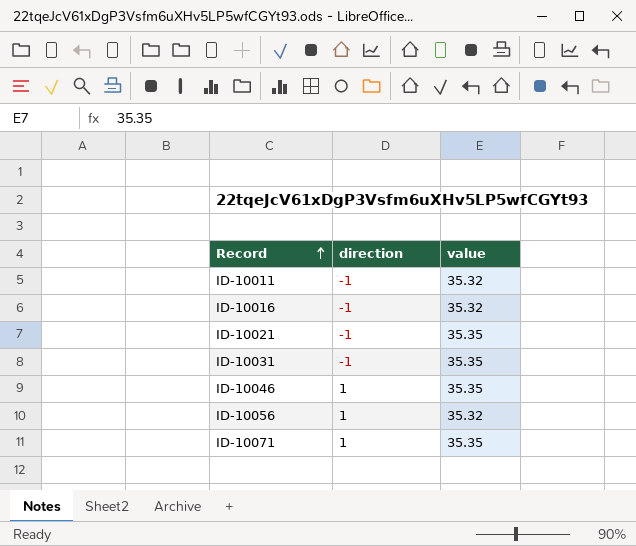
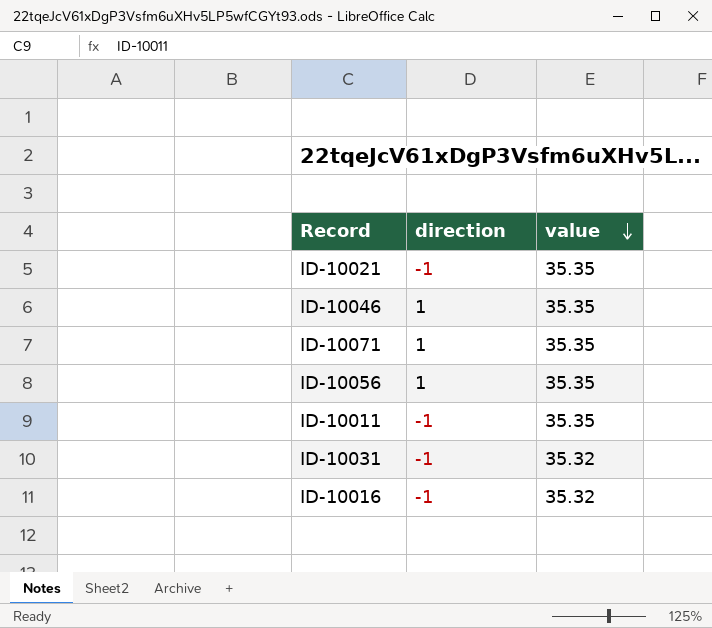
row order: Record ascending -> value descending
ID-10056 | value: 35.32 -> 35.35
ID-10011 | value: 35.32 -> 35.35
ID-10031 | value: 35.35 -> 35.32

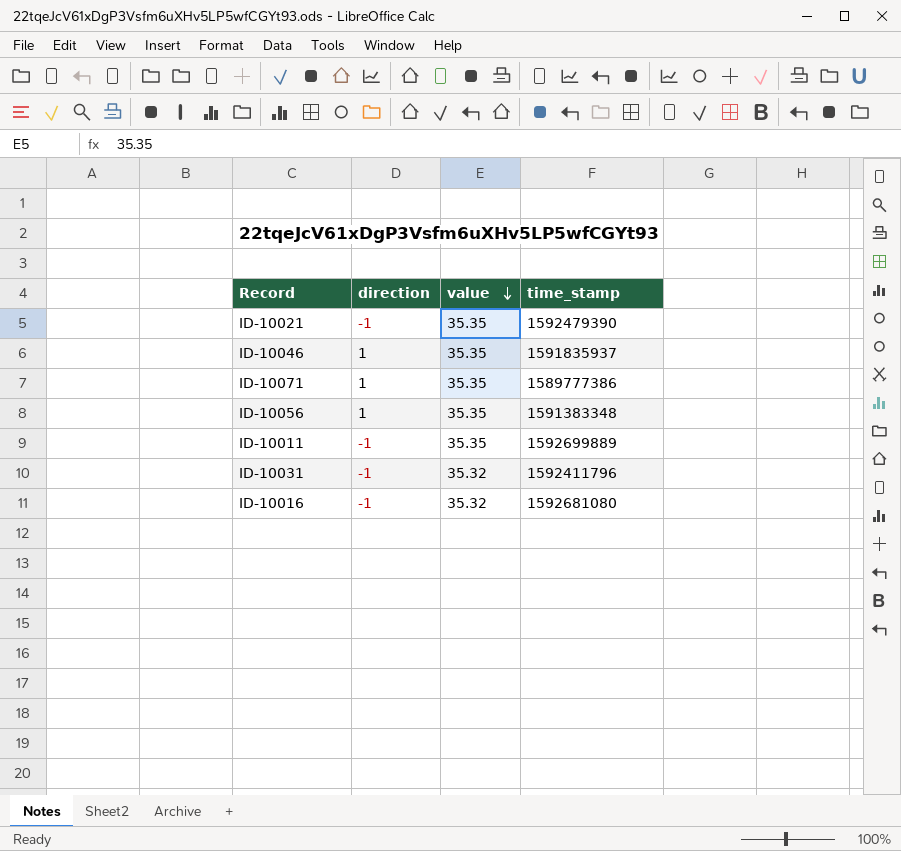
column time_stamp | position: none -> 4

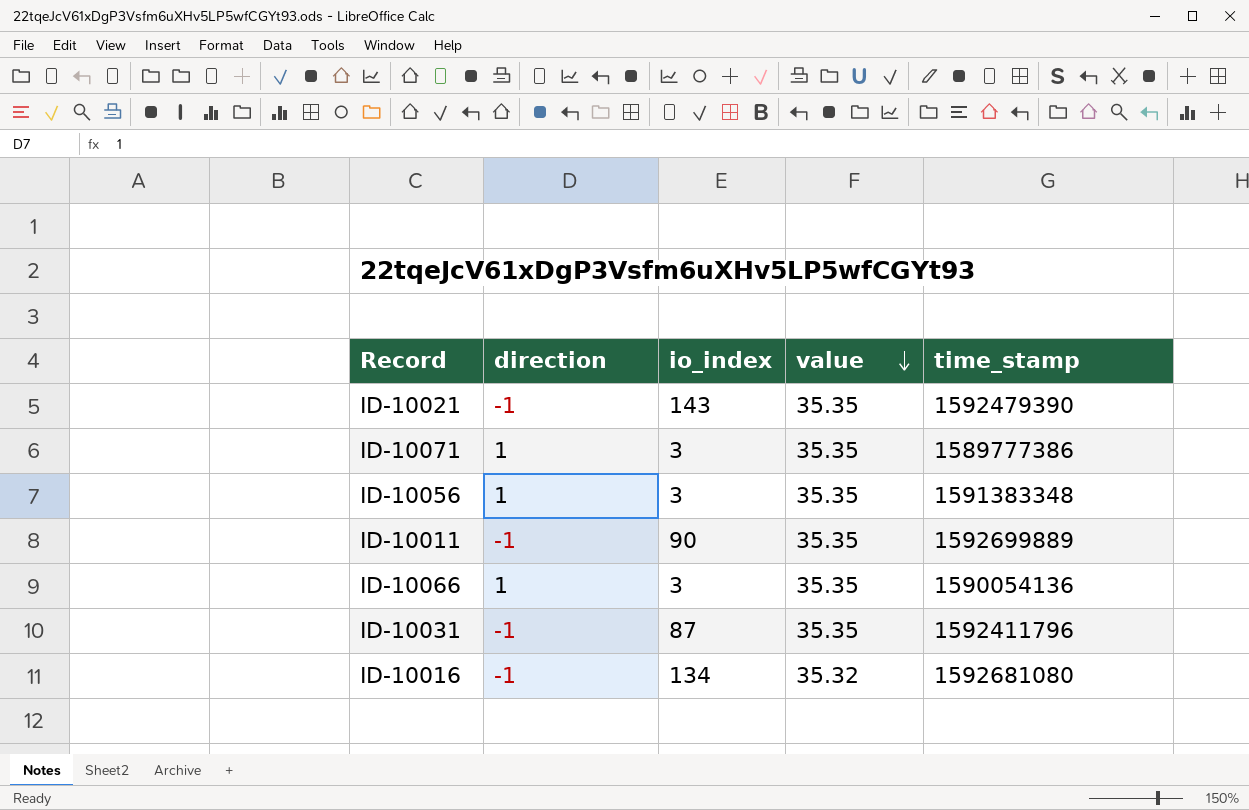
column io_index | position: none -> 3
row ID-10046: 1 | 35.35 | 1591835937 -> none
row ID-10066: none -> 1 | 3 | 35.35 | 1590054136
ID-10031 | value: 35.32 -> 35.35

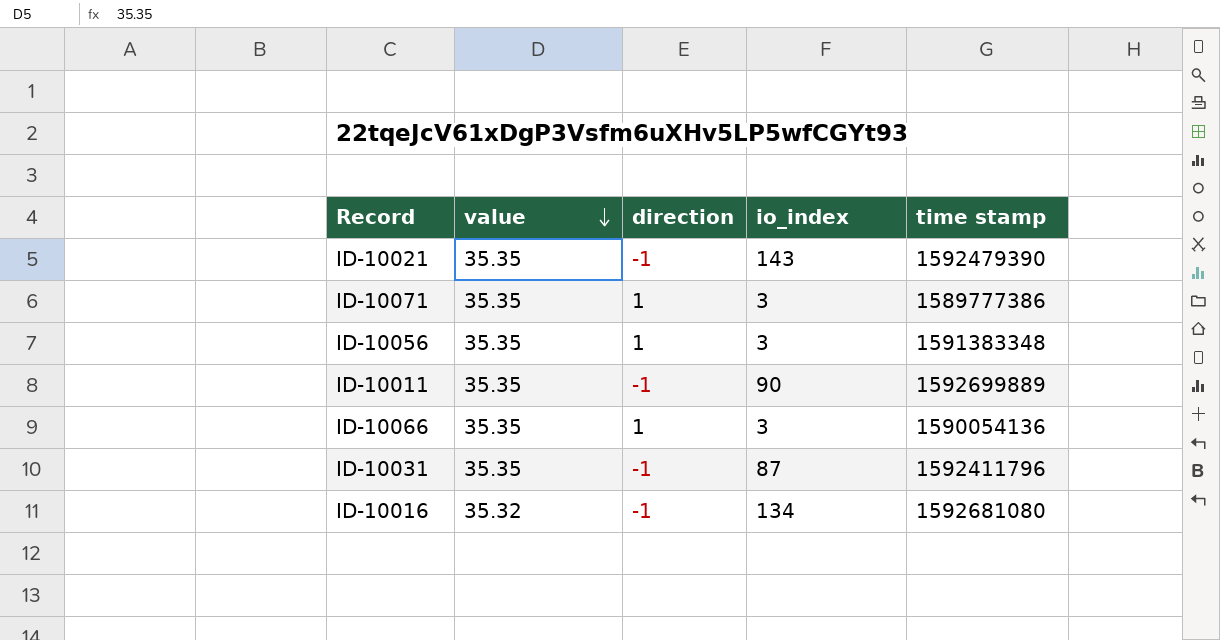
column value | position: 4 -> 2
column name: time_stamp -> time stamp

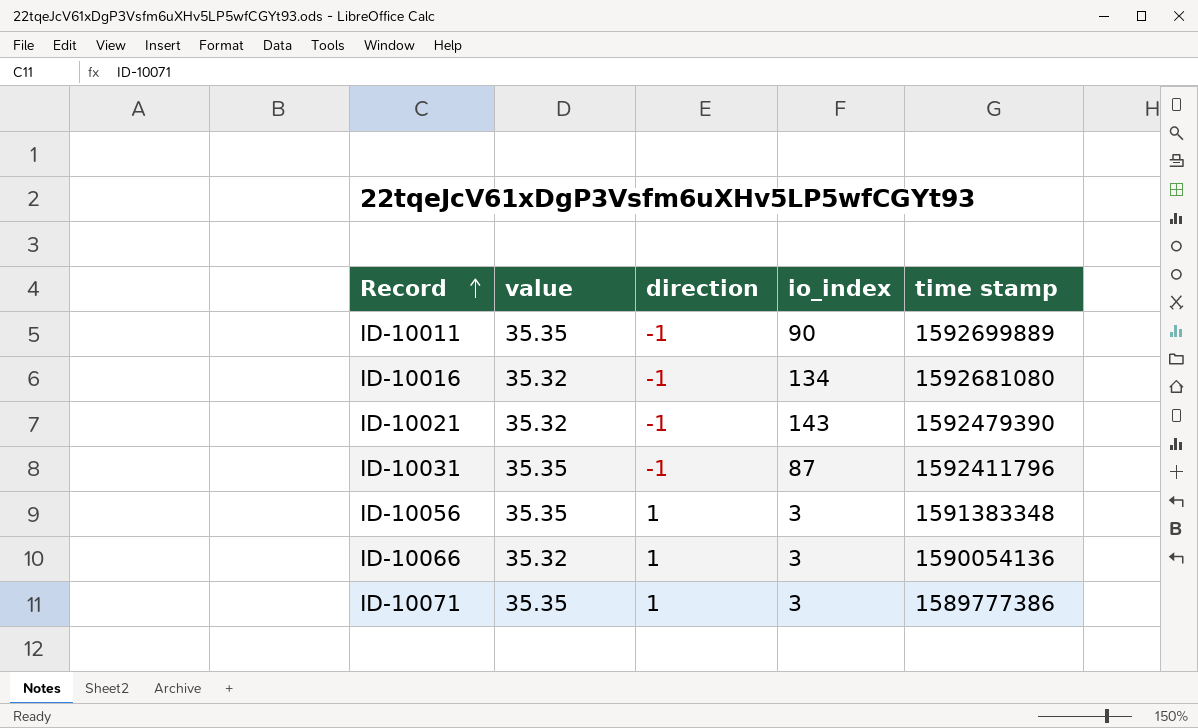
row order: value descending -> Record ascending
ID-10021 | value: 35.35 -> 35.32
ID-10066 | value: 35.35 -> 35.32

